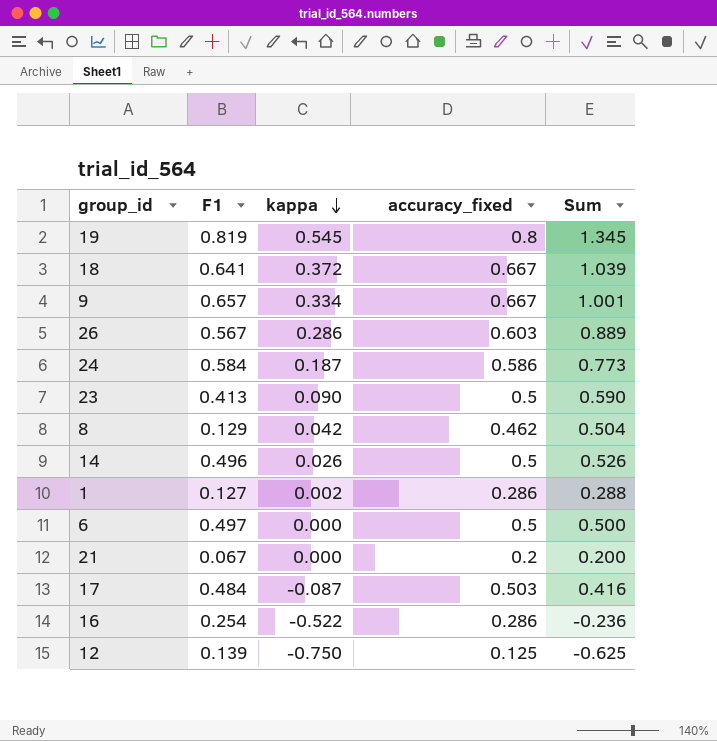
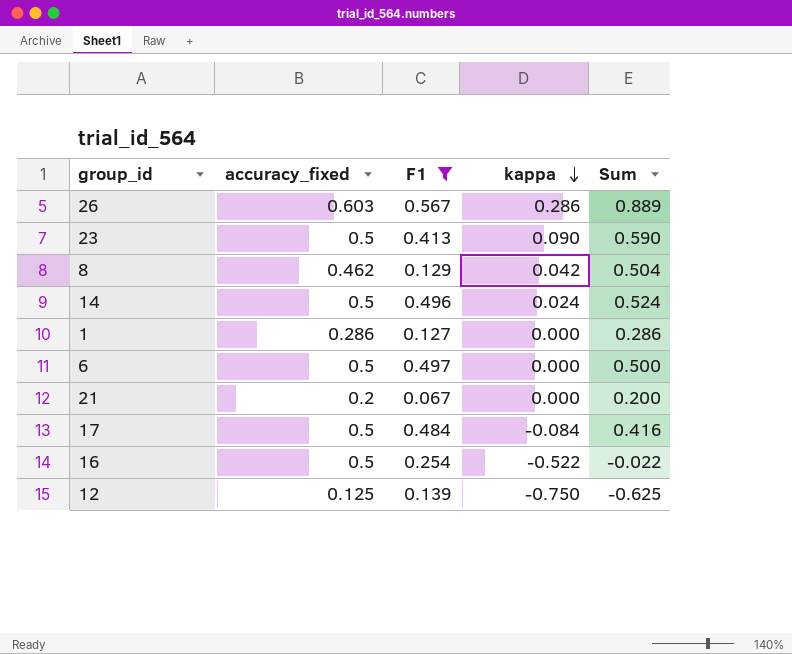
filter: none -> F1 <= 0.567
column accuracy_fixed | position: 4 -> 2
14 | kappa: 0.026 -> 0.024
14 | Sum: 0.526 -> 0.524
1 | kappa: 0.002 -> 0.000
1 | Sum: 0.288 -> 0.286
17 | accuracy_fixed: 0.503 -> 0.5
17 | kappa: -0.087 -> -0.084
16 | accuracy_fixed: 0.286 -> 0.5
16 | Sum: -0.236 -> -0.022

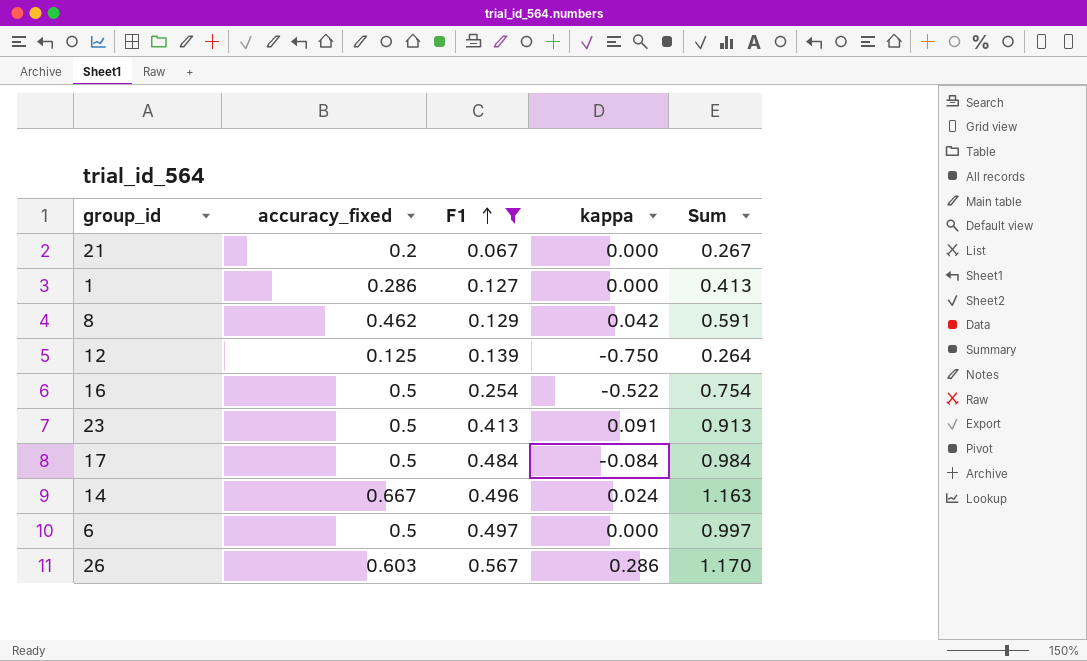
row order: kappa descending -> F1 ascending
column Sum | formula: [accuracy_fixed] + [kappa] -> [accuracy_fixed] + [F1]
23 | kappa: 0.090 -> 0.091
14 | accuracy_fixed: 0.5 -> 0.667

